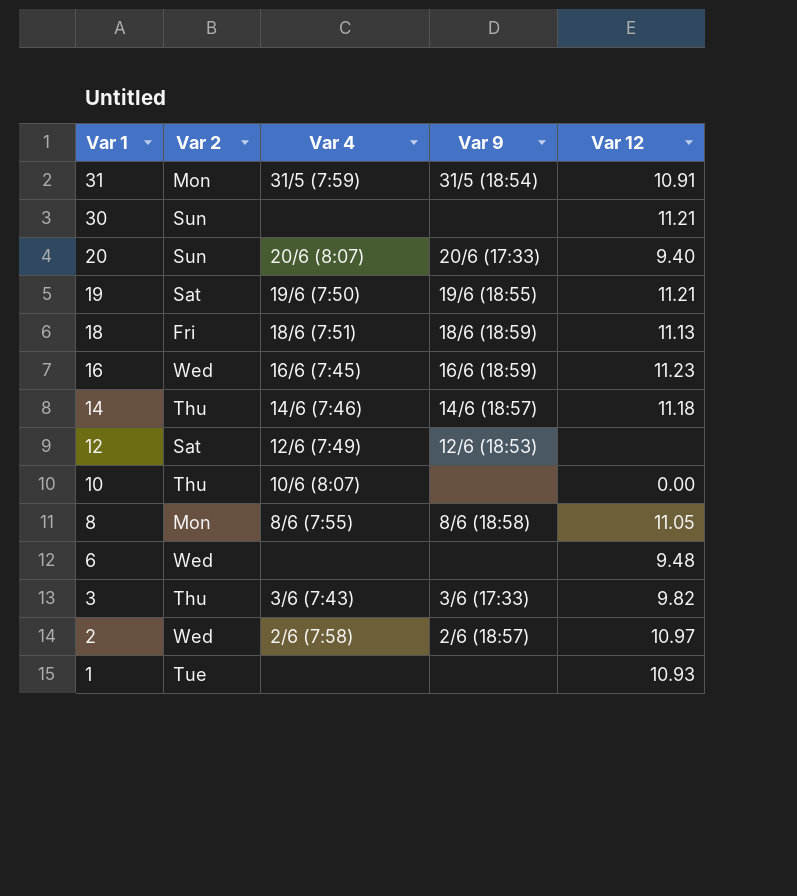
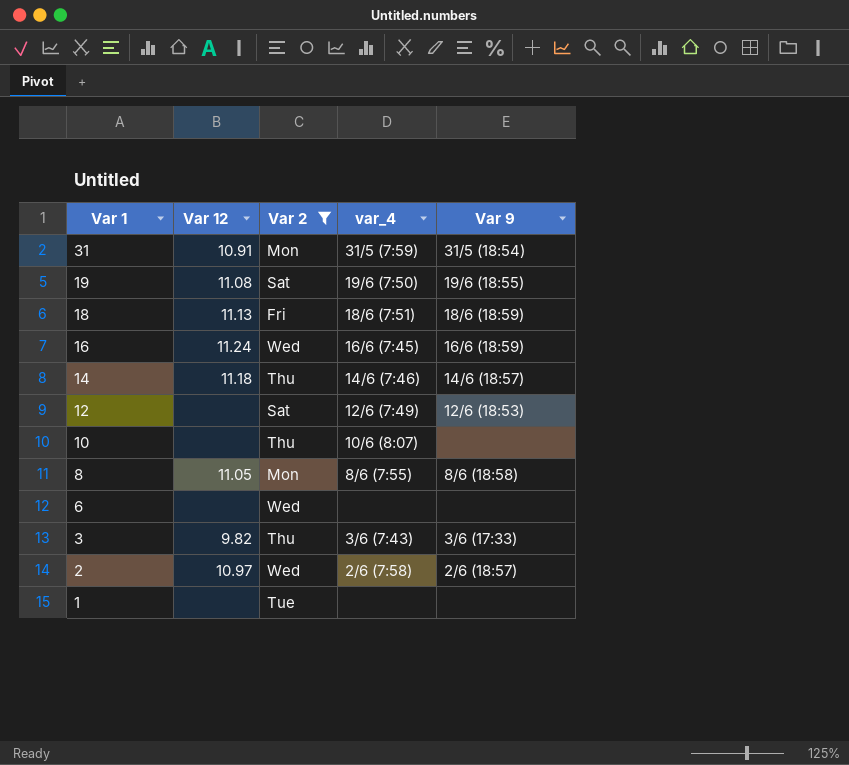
filter: none -> Var 2 != Sun
column Var 12 | position: 5 -> 2
column name: Var 4 -> var_4
19 | Var 12: 11.21 -> 11.08
16 | Var 12: 11.23 -> 11.24
10 | Var 12: 0.00 -> none
6 | Var 12: 9.48 -> none
1 | Var 12: 10.93 -> none

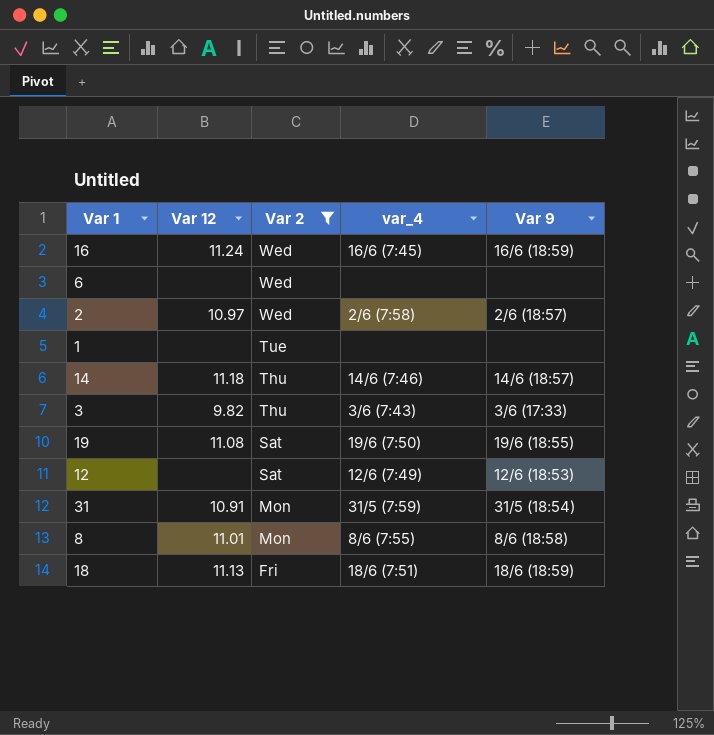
row order: Var 1 descending -> Var 2 descending
row 10: none | Thu | 10/6 (8:07) | none -> none
8 | Var 12: 11.05 -> 11.01

